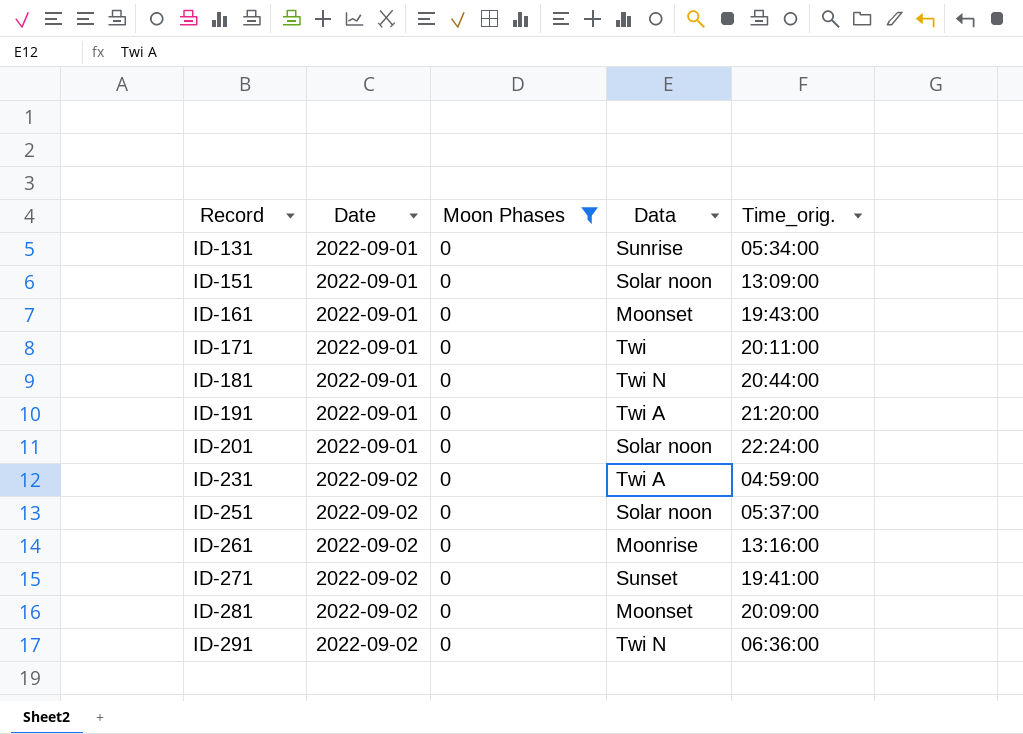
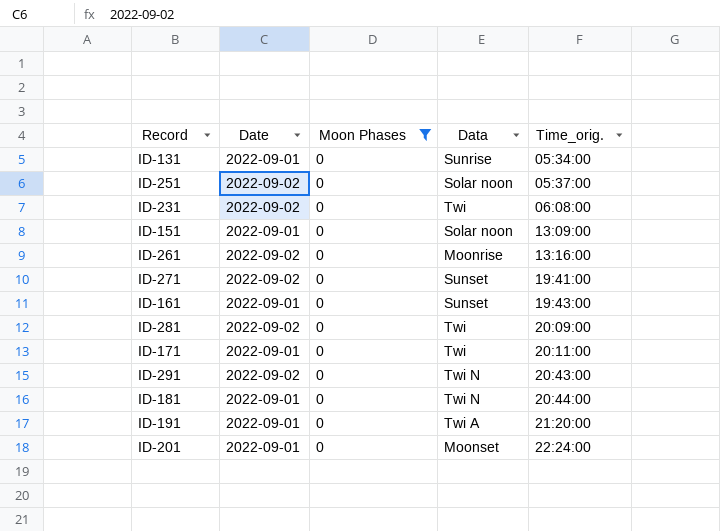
row order: Record ascending -> Time_orig. ascending
ID-231 | Data: Twi A -> Twi
ID-231 | Time_orig.: 04:59:00 -> 06:08:00
ID-161 | Data: Moonset -> Sunset
ID-281 | Data: Moonset -> Twi
ID-291 | Time_orig.: 06:36:00 -> 20:43:00
ID-201 | Data: Solar noon -> Moonset

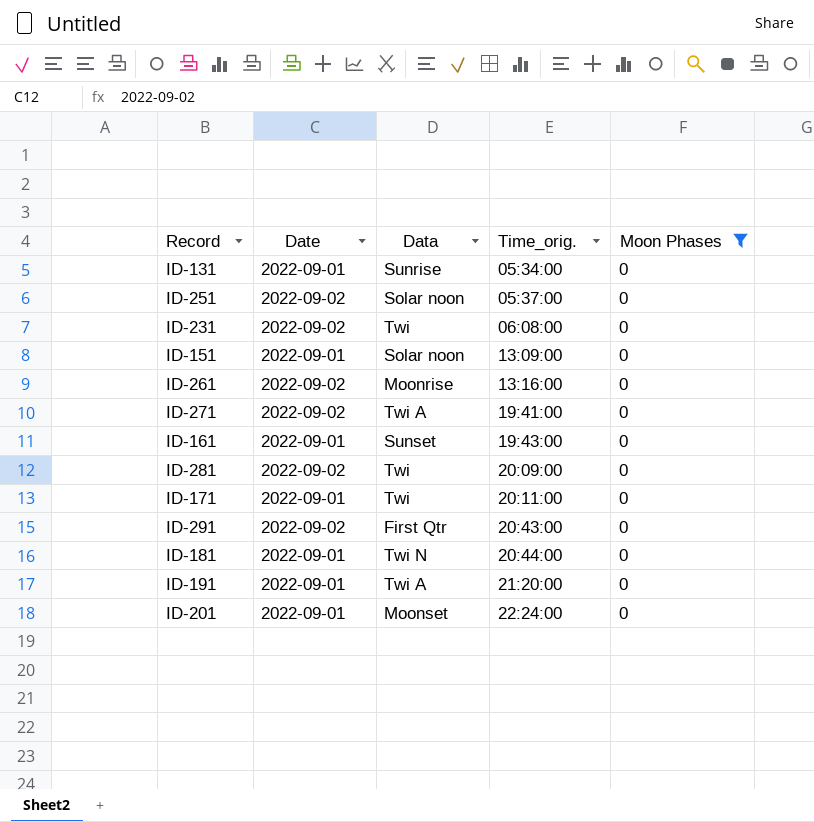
column Moon Phases | position: 3 -> 5
ID-271 | Data: Sunset -> Twi A
ID-291 | Data: Twi N -> First Qtr

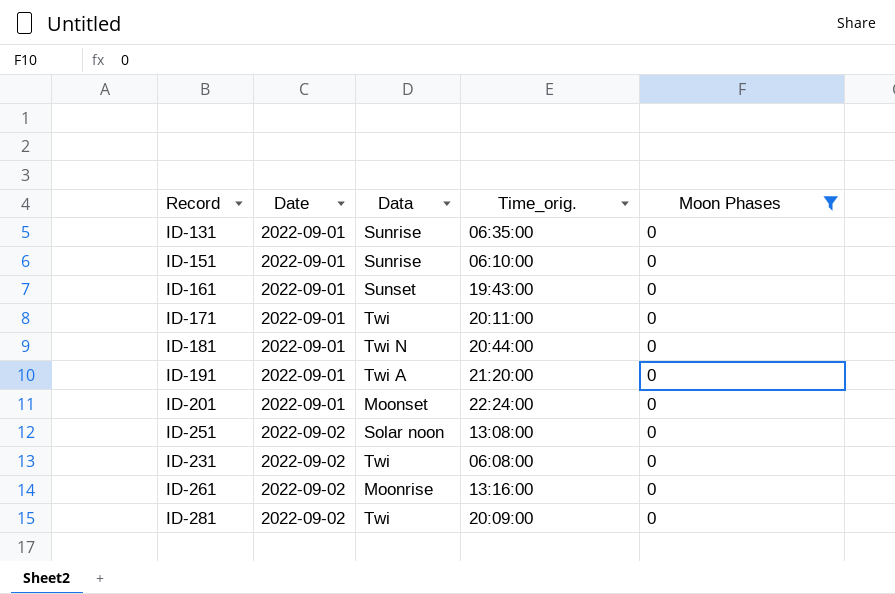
row order: Time_orig. ascending -> Date ascending
row ID-271: 2022-09-02 | Twi A | 19:41:00 | 0 -> none
row ID-291: 2022-09-02 | First Qtr | 20:43:00 | 0 -> none
ID-131 | Time_orig.: 05:34:00 -> 06:35:00
ID-151 | Data: Solar noon -> Sunrise
ID-151 | Time_orig.: 13:09:00 -> 06:10:00
ID-251 | Time_orig.: 05:37:00 -> 13:08:00

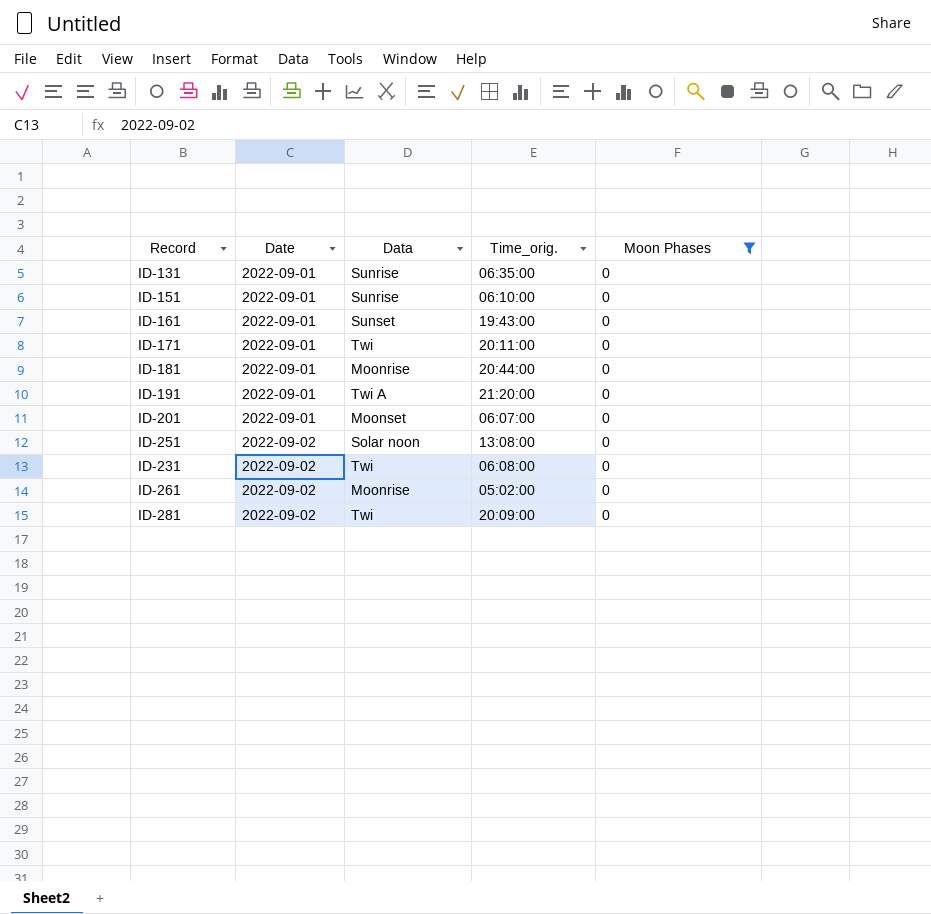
ID-181 | Data: Twi N -> Moonrise
ID-201 | Time_orig.: 22:24:00 -> 06:07:00
ID-261 | Time_orig.: 13:16:00 -> 05:02:00

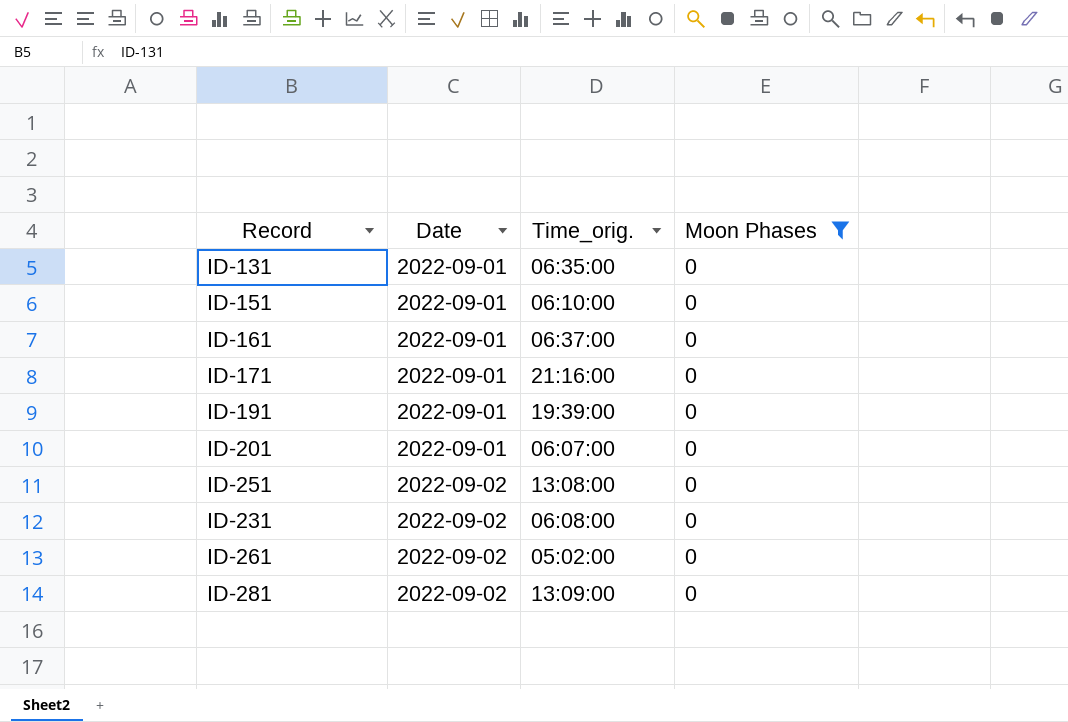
column Data | position: 3 -> none
row ID-181: 2022-09-01 | Moonrise | 20:44:00 | 0 -> none
ID-161 | Time_orig.: 19:43:00 -> 06:37:00
ID-171 | Time_orig.: 20:11:00 -> 21:16:00
ID-191 | Time_orig.: 21:20:00 -> 19:39:00
ID-281 | Time_orig.: 20:09:00 -> 13:09:00

